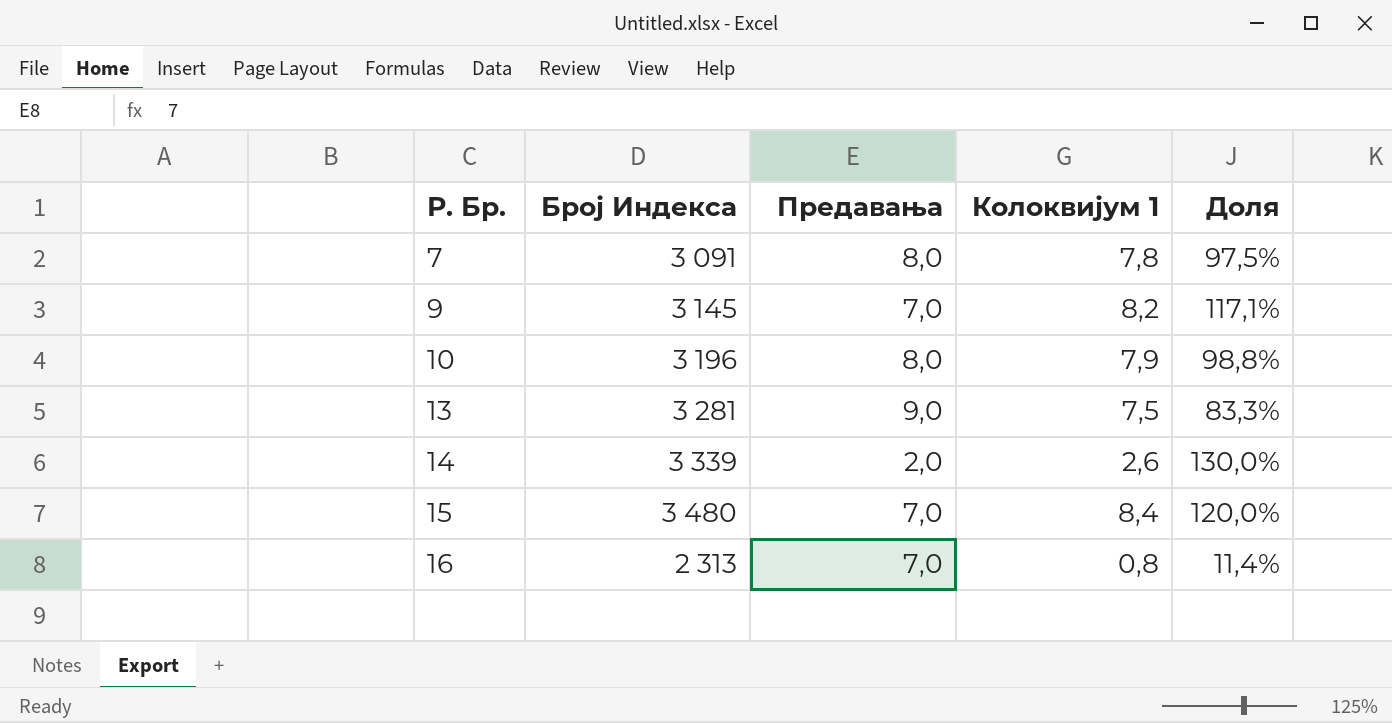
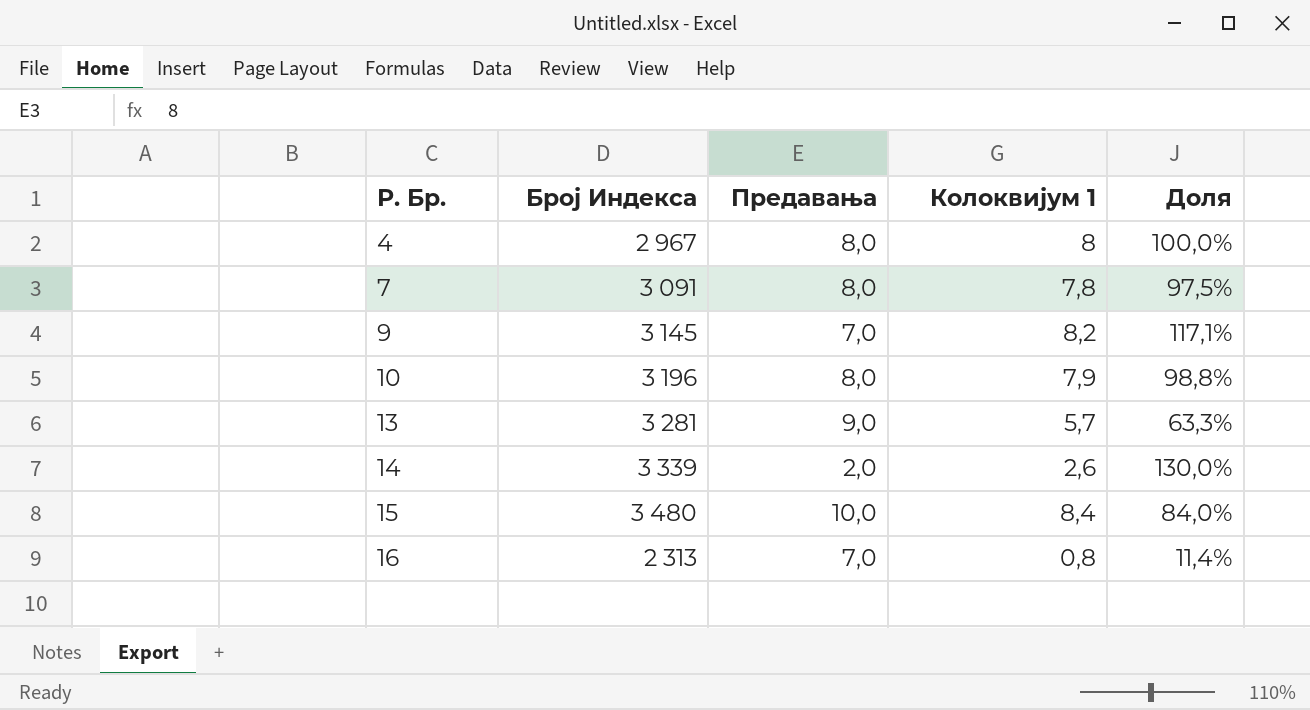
row 4: none -> 2 967 | 8,0 | 8 | 100,0%
13 | Колоквијум 1: 7,5 -> 5,7
13 | Доля: 83,3% -> 63,3%
15 | Предавања: 7,0 -> 10,0
15 | Доля: 120,0% -> 84,0%

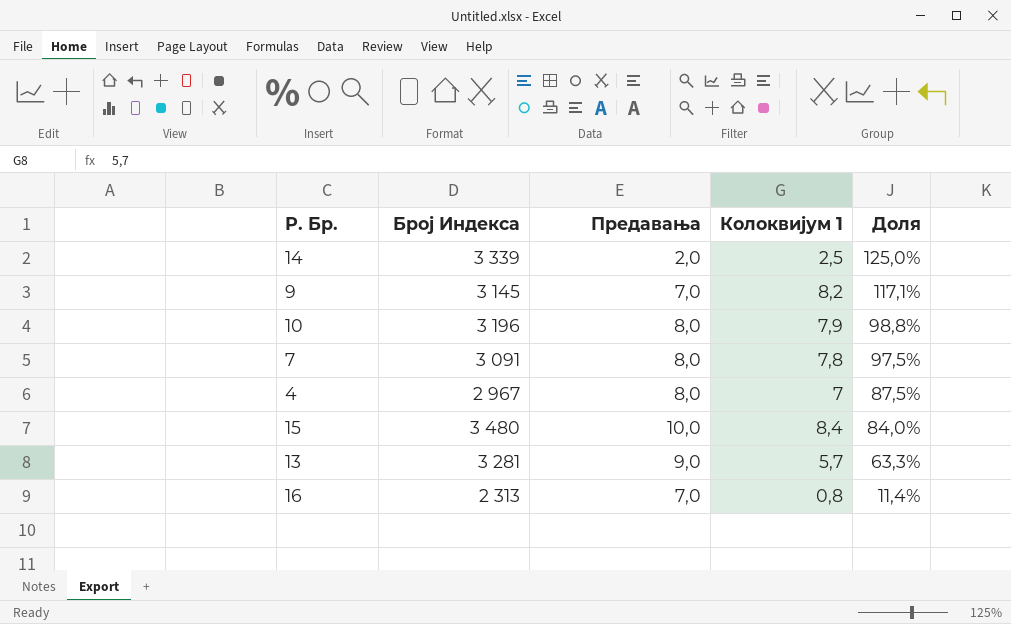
row order: Р. Бр. ascending -> Доля descending
14 | Колоквијум 1: 2,6 -> 2,5
14 | Доля: 130,0% -> 125,0%
4 | Колоквијум 1: 8 -> 7
4 | Доля: 100,0% -> 87,5%

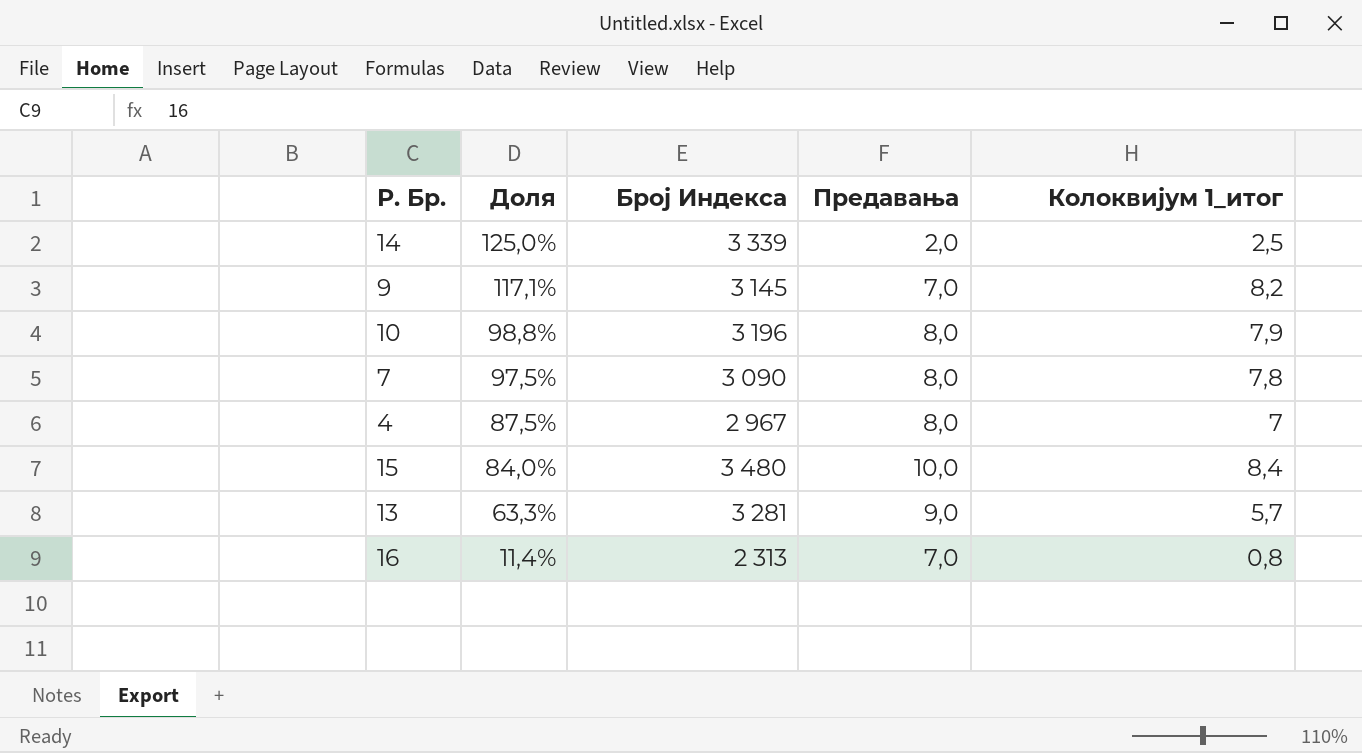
column Доля | position: 5 -> 2
column name: Колоквијум 1 -> Колоквијум 1_итог
7 | Број Индекса: 3 091 -> 3 090

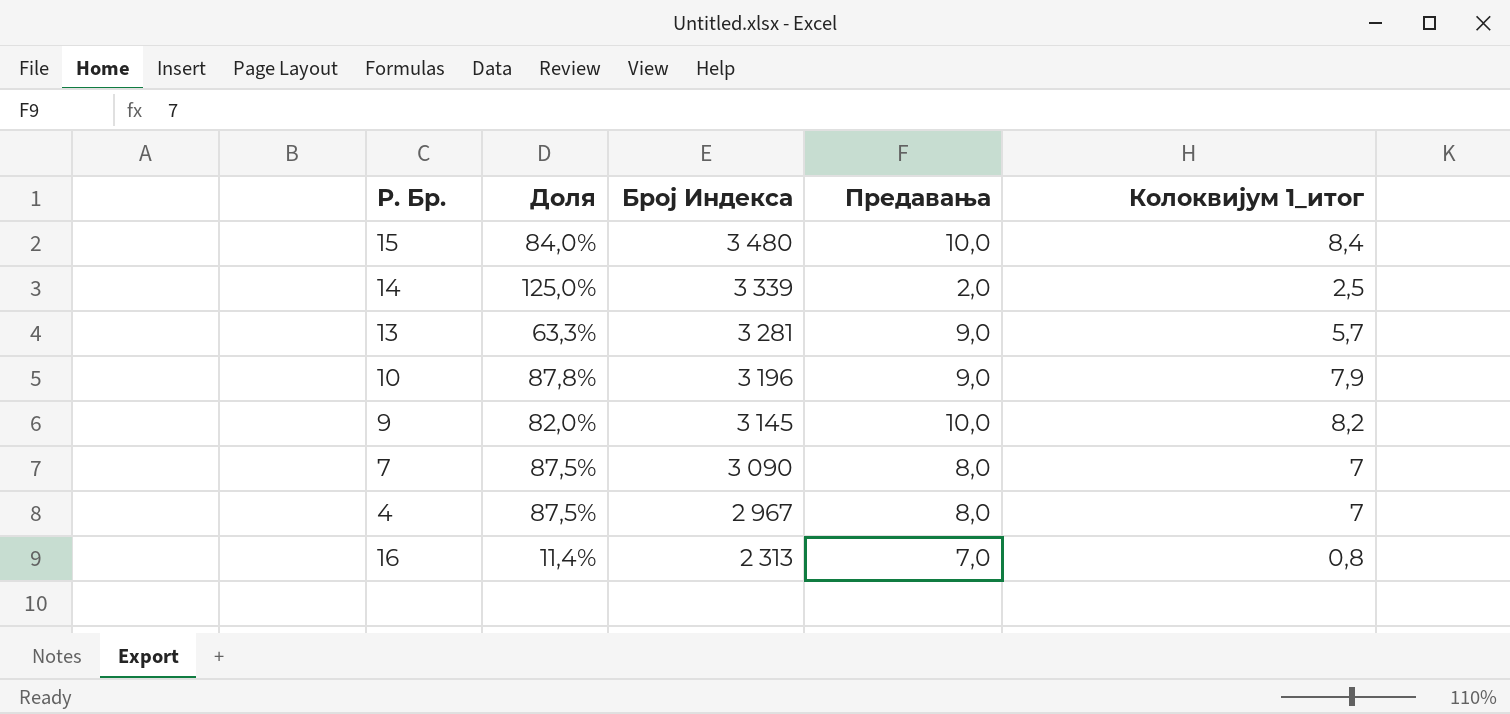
row order: Доля descending -> Број Индекса descending
10 | Доля: 98,8% -> 87,8%
10 | Предавања: 8,0 -> 9,0
9 | Доля: 117,1% -> 82,0%
9 | Предавања: 7,0 -> 10,0
7 | Доля: 97,5% -> 87,5%
7 | Колоквијум 1_итог: 7,8 -> 7

